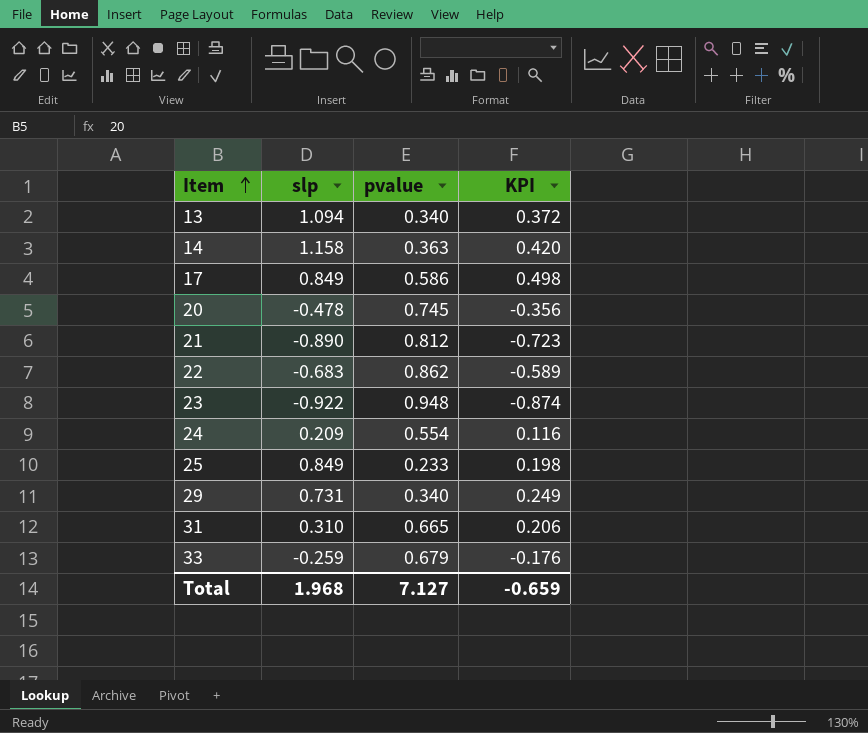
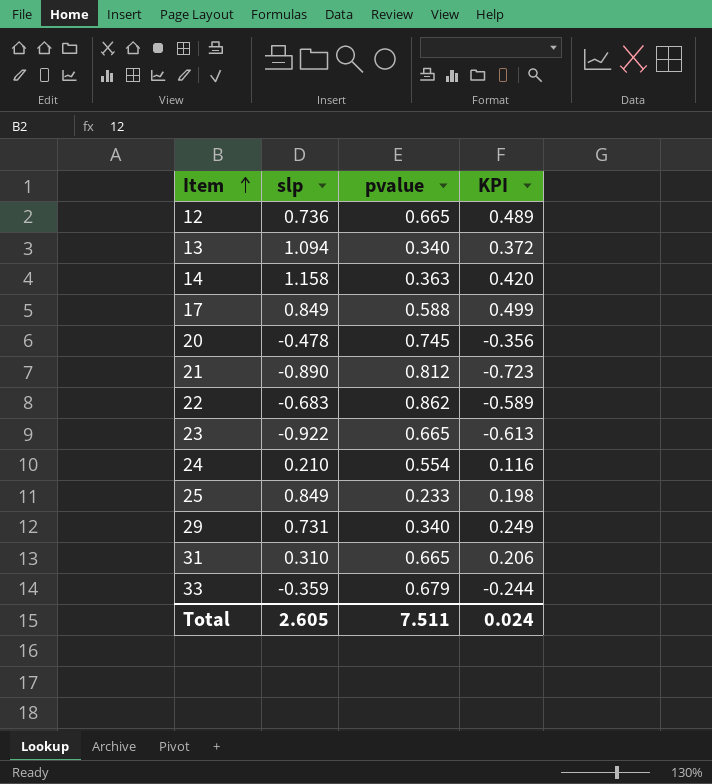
row 12: none -> 0.736 | 0.665 | 0.489
17 | pvalue: 0.586 -> 0.588
17 | KPI: 0.498 -> 0.499
23 | pvalue: 0.948 -> 0.665
23 | KPI: -0.874 -> -0.613
24 | slp: 0.209 -> 0.210
33 | slp: -0.259 -> -0.359
33 | KPI: -0.176 -> -0.244
Total | slp: 1.968 -> 2.605
Total | pvalue: 7.127 -> 7.511
Total | KPI: -0.659 -> 0.024

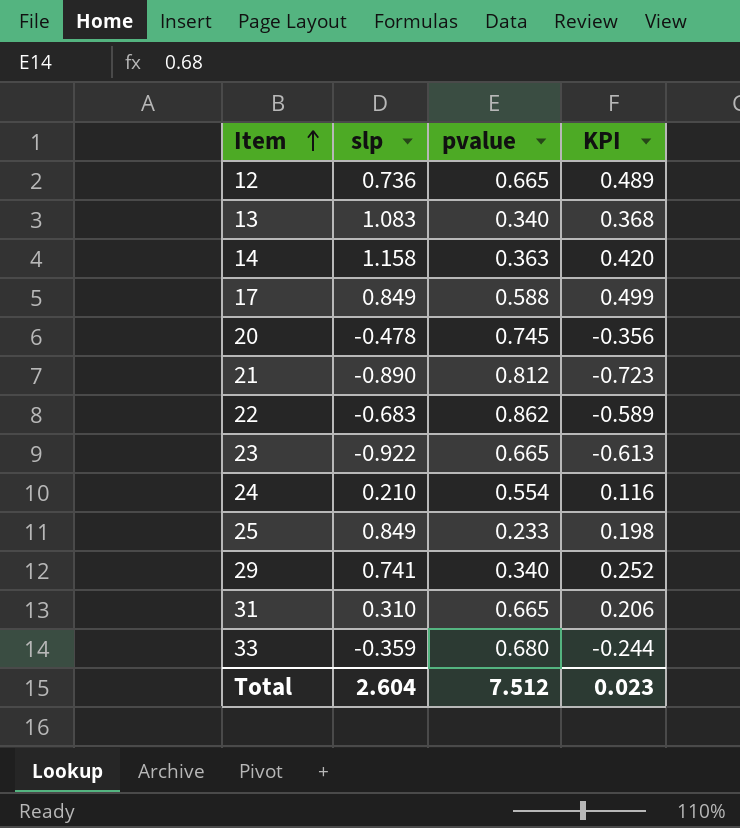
13 | slp: 1.094 -> 1.083
13 | KPI: 0.372 -> 0.368
29 | slp: 0.731 -> 0.741
29 | KPI: 0.249 -> 0.252
33 | pvalue: 0.679 -> 0.680
Total | slp: 2.605 -> 2.604
Total | pvalue: 7.511 -> 7.512
Total | KPI: 0.024 -> 0.023

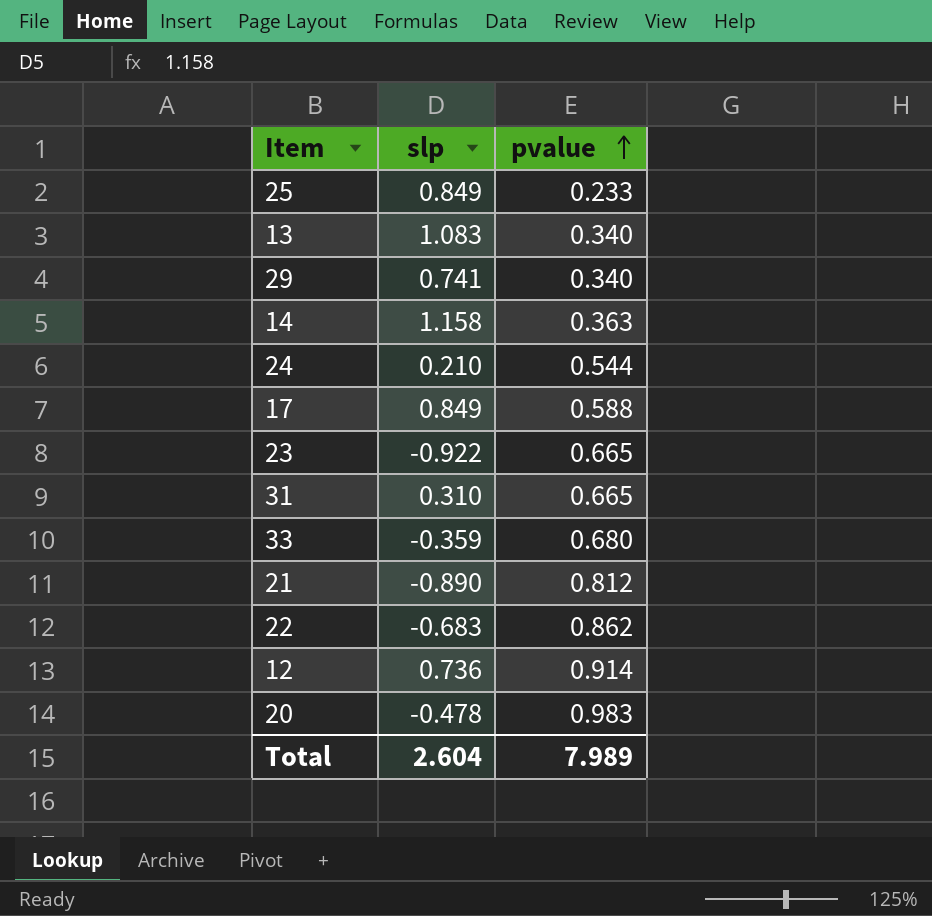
row order: Item ascending -> pvalue ascending
column KPI | formula: [slp] * [pvalue] -> none
24 | pvalue: 0.554 -> 0.544
12 | pvalue: 0.665 -> 0.914
20 | pvalue: 0.745 -> 0.983
Total | pvalue: 7.512 -> 7.989

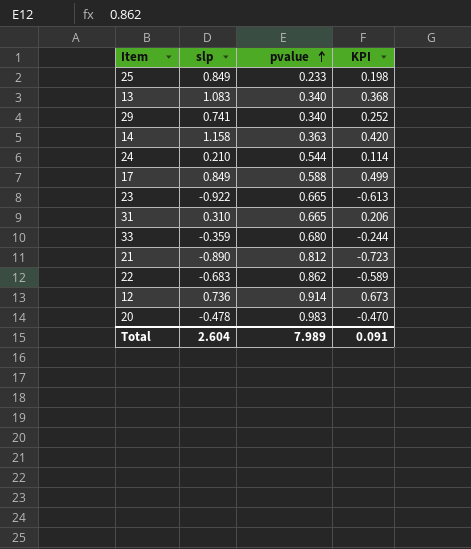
column KPI | formula: none -> [slp] * [pvalue]

